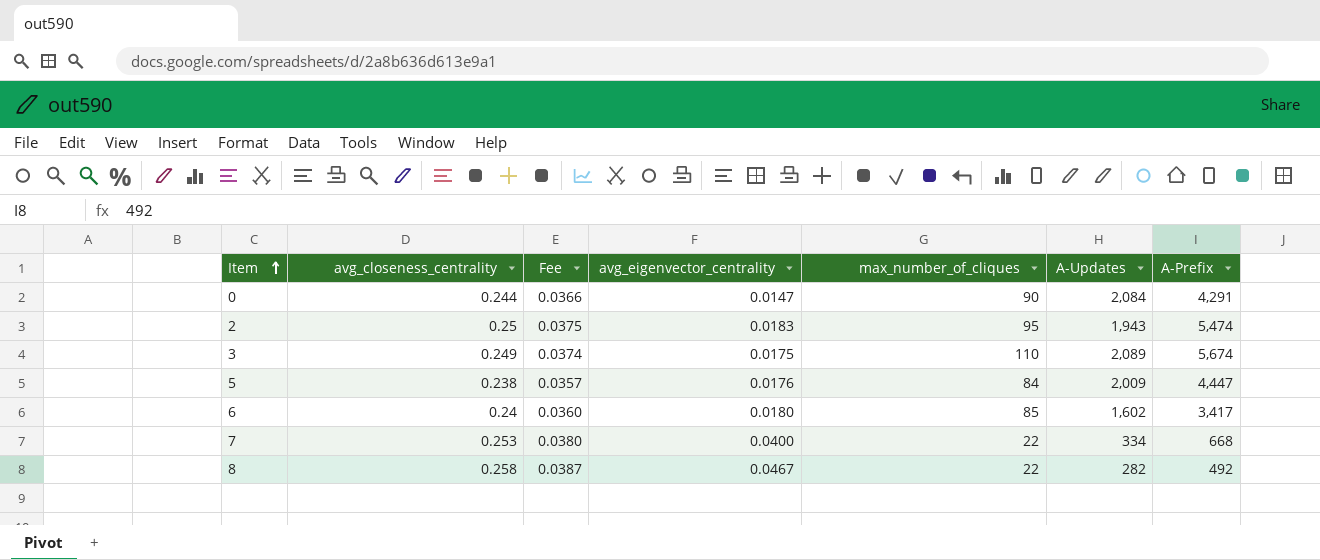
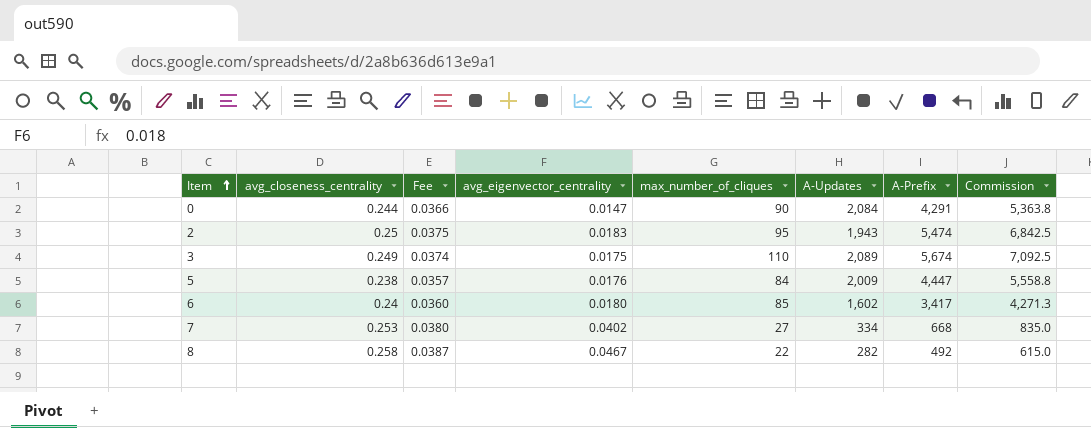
column Commission | formula: none -> [A-Prefix] * 1.25
7 | avg_eigenvector_centrality: 0.0400 -> 0.0402
7 | max_number_of_cliques: 22 -> 27

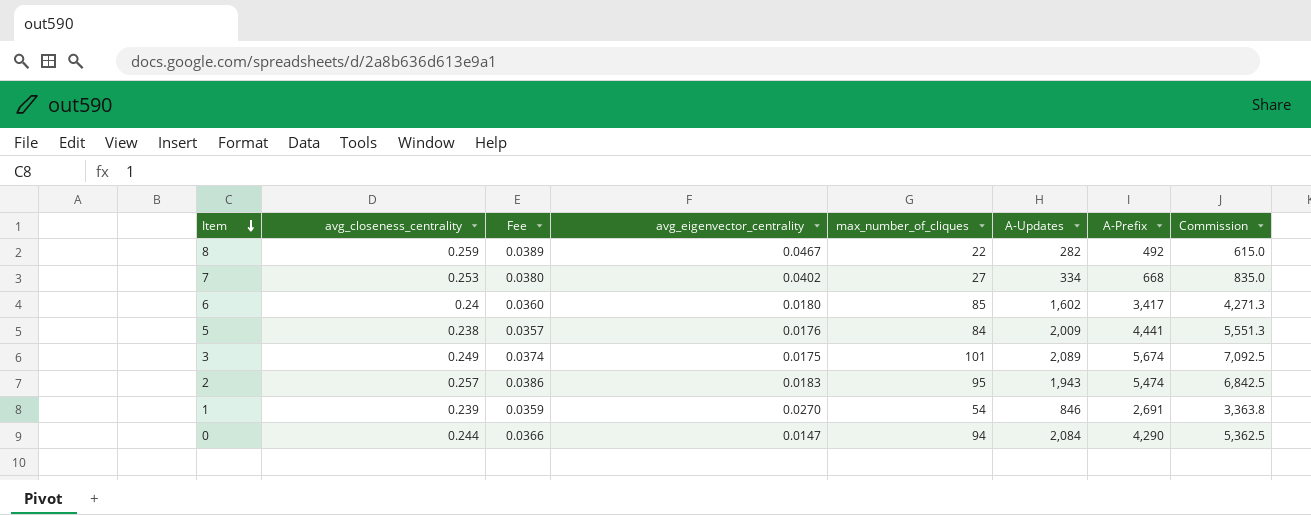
row order: Item ascending -> Item descending
8 | avg_closeness_centrality: 0.258 -> 0.259
8 | Fee: 0.0387 -> 0.0389
5 | A-Prefix: 4,447 -> 4,441
5 | Commission: 5,558.8 -> 5,551.3
3 | max_number_of_cliques: 110 -> 101
2 | avg_closeness_centrality: 0.25 -> 0.257
2 | Fee: 0.0375 -> 0.0386
row 1: none -> 0.239 | 0.0359 | 0.0270 | 54 | 846 | 2,691 | 3,363.8
0 | max_number_of_cliques: 90 -> 94
0 | A-Prefix: 4,291 -> 4,290
0 | Commission: 5,363.8 -> 5,362.5

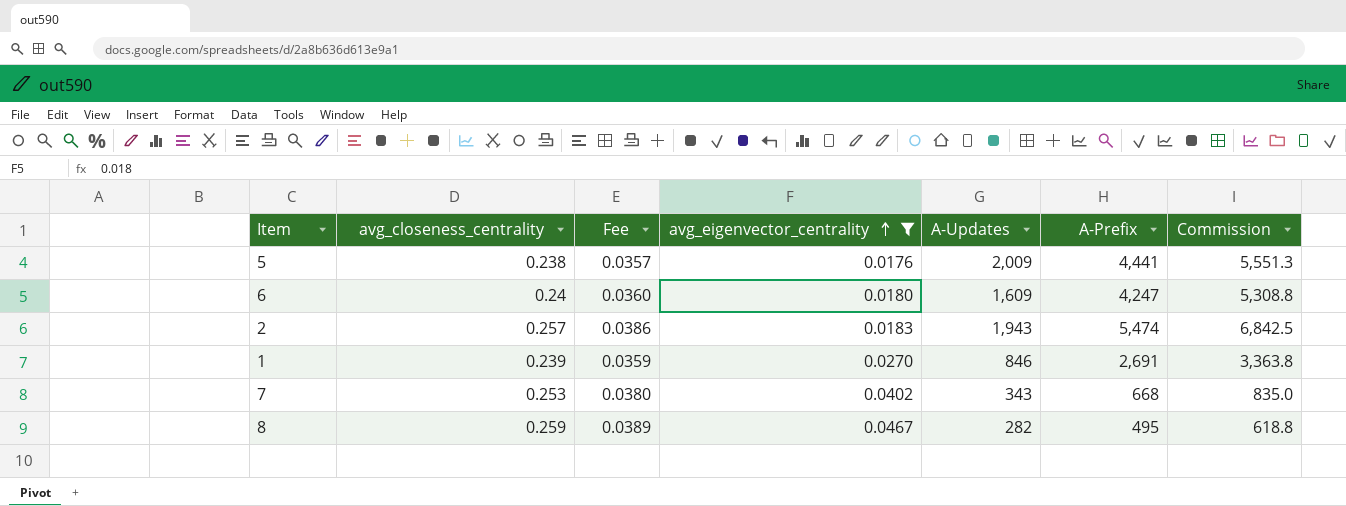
filter: none -> avg_eigenvector_centrality >= 0.0176
row order: Item descending -> avg_eigenvector_centrality ascending
column max_number_of_cliques | position: 5 -> none
6 | A-Updates: 1,602 -> 1,609
6 | A-Prefix: 3,417 -> 4,247
6 | Commission: 4,271.3 -> 5,308.8
7 | A-Updates: 334 -> 343
8 | A-Prefix: 492 -> 495
8 | Commission: 615.0 -> 618.8

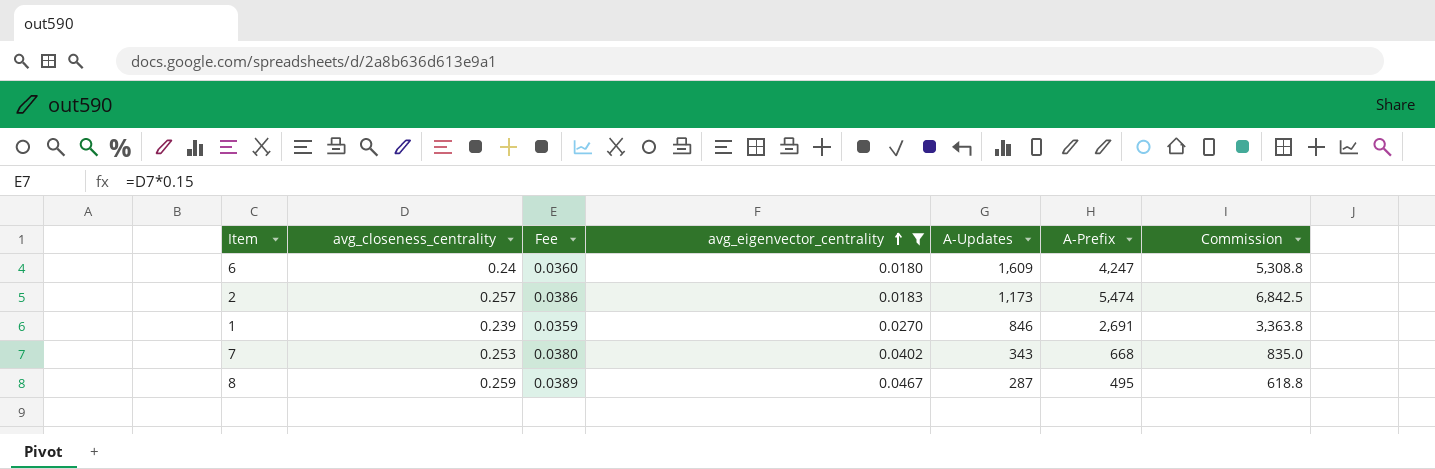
row 5: 0.238 | 0.0357 | 0.0176 | 2,009 | 4,441 | 5,551.3 -> none
2 | A-Updates: 1,943 -> 1,173
8 | A-Updates: 282 -> 287

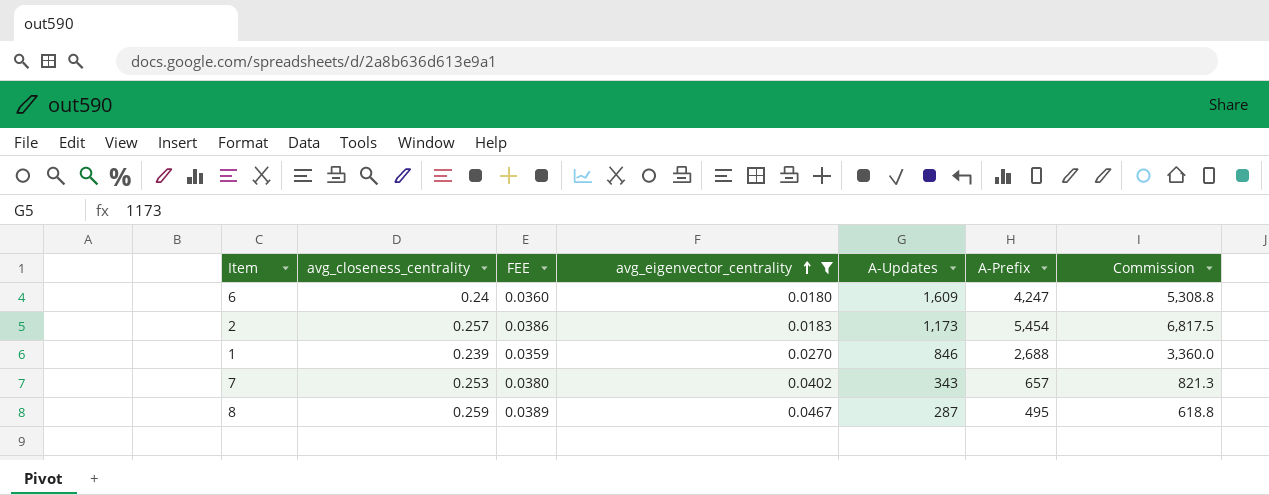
column name: Fee -> FEE
2 | A-Prefix: 5,474 -> 5,454
2 | Commission: 6,842.5 -> 6,817.5
1 | A-Prefix: 2,691 -> 2,688
1 | Commission: 3,363.8 -> 3,360.0
7 | A-Prefix: 668 -> 657
7 | Commission: 835.0 -> 821.3

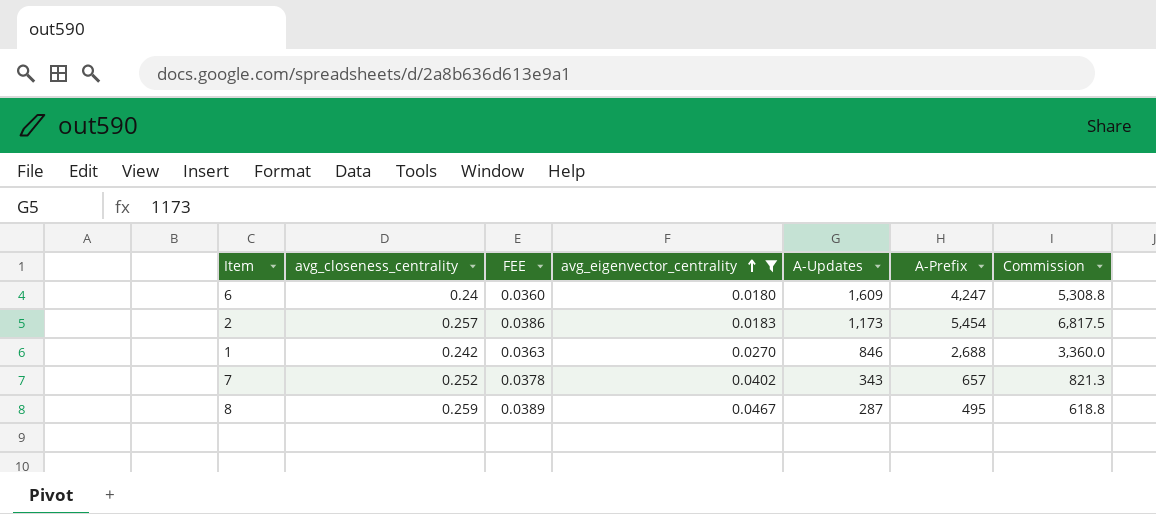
1 | avg_closeness_centrality: 0.239 -> 0.242
1 | FEE: 0.0359 -> 0.0363
7 | avg_closeness_centrality: 0.253 -> 0.252
7 | FEE: 0.0380 -> 0.0378

